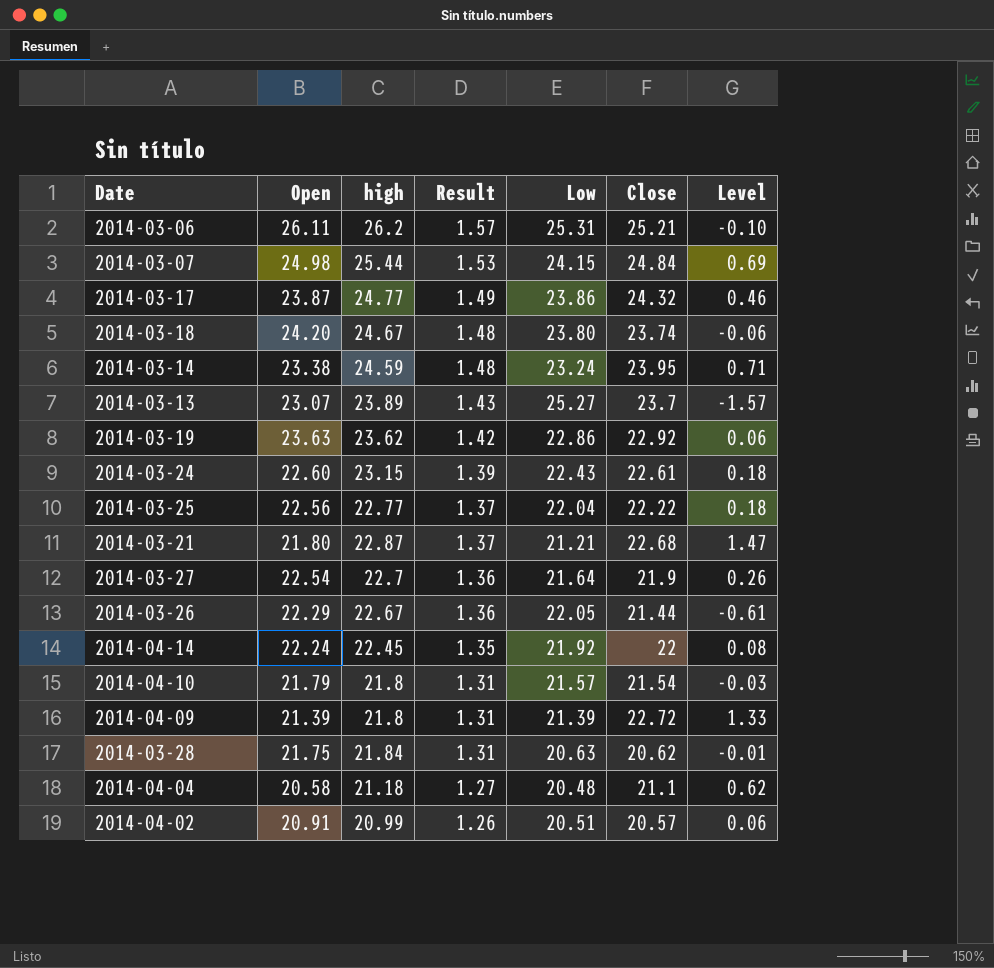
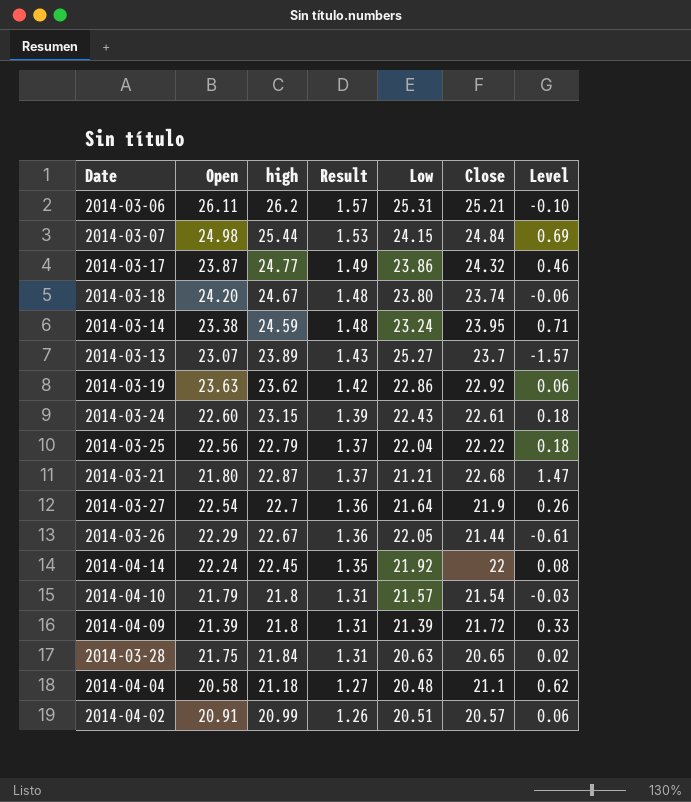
2014-03-25 | high: 22.77 -> 22.79
2014-04-09 | Close: 22.72 -> 21.72
2014-04-09 | Level: 1.33 -> 0.33
2014-03-28 | Close: 20.62 -> 20.65
2014-03-28 | Level: -0.01 -> 0.02

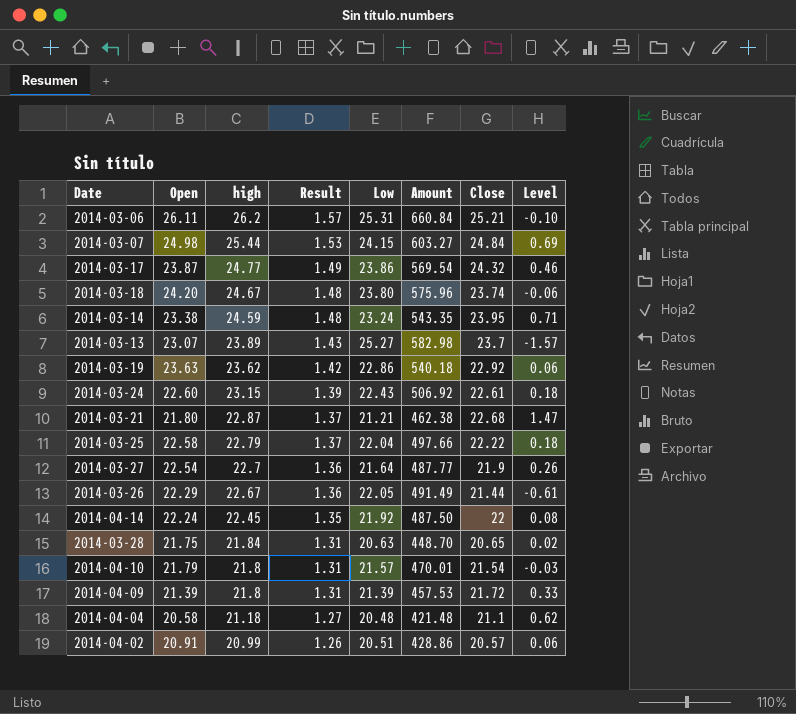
row order: Result descending -> high descending
column Amount | formula: none -> [Open] * [Low]
2014-03-25 | Open: 22.56 -> 22.58

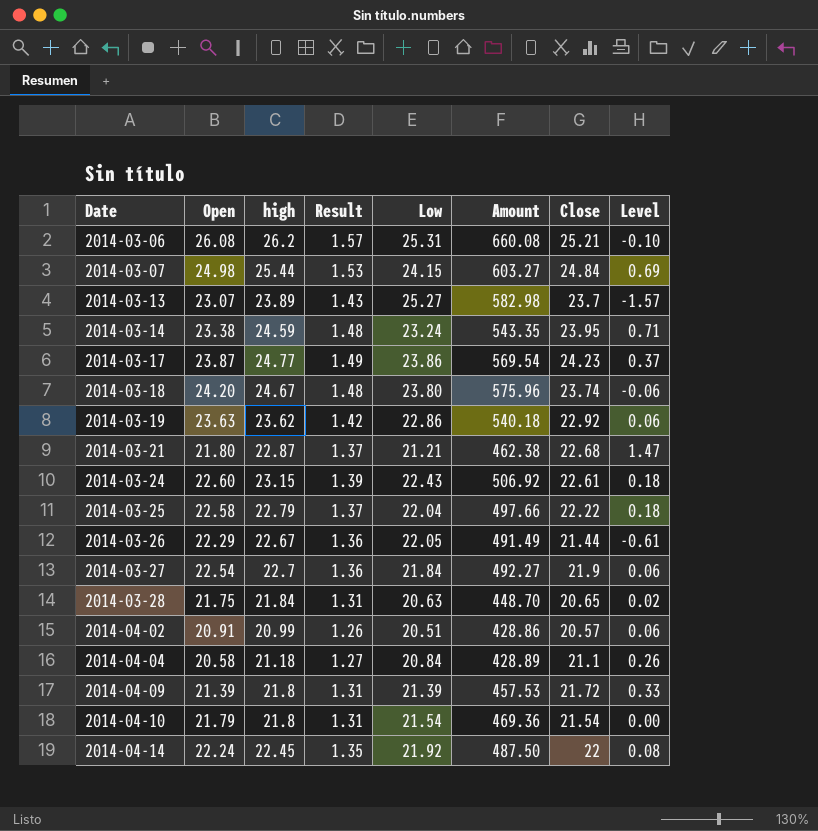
row order: high descending -> Date ascending
2014-03-06 | Open: 26.11 -> 26.08
2014-03-06 | Amount: 660.84 -> 660.08
2014-03-17 | Close: 24.32 -> 24.23
2014-03-17 | Level: 0.46 -> 0.37
2014-03-27 | Low: 21.64 -> 21.84
2014-03-27 | Amount: 487.77 -> 492.27
2014-03-27 | Level: 0.26 -> 0.06
2014-04-04 | Low: 20.48 -> 20.84
2014-04-04 | Amount: 421.48 -> 428.89
2014-04-04 | Level: 0.62 -> 0.26
2014-04-10 | Low: 21.57 -> 21.54
2014-04-10 | Amount: 470.01 -> 469.36
2014-04-10 | Level: -0.03 -> 0.00

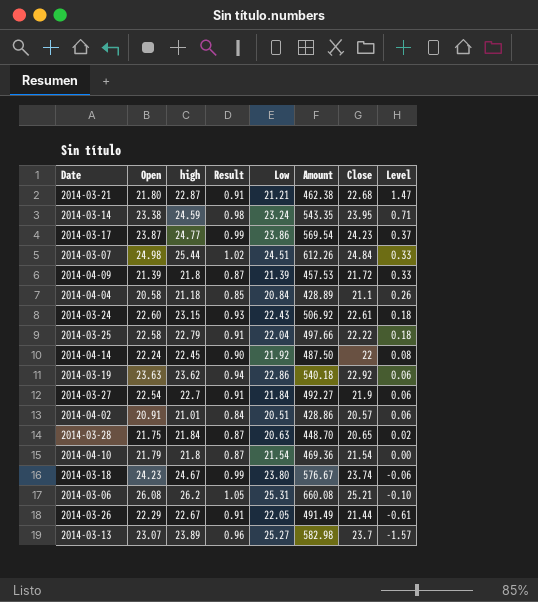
row order: Date ascending -> Level descending
column Result | formula: [high] * 0.06 -> [high] * 0.04
2014-03-07 | Low: 24.15 -> 24.51
2014-03-07 | Amount: 603.27 -> 612.26
2014-03-07 | Level: 0.69 -> 0.33
2014-04-02 | high: 20.99 -> 21.01
2014-03-18 | Open: 24.20 -> 24.23
2014-03-18 | Amount: 575.96 -> 576.67

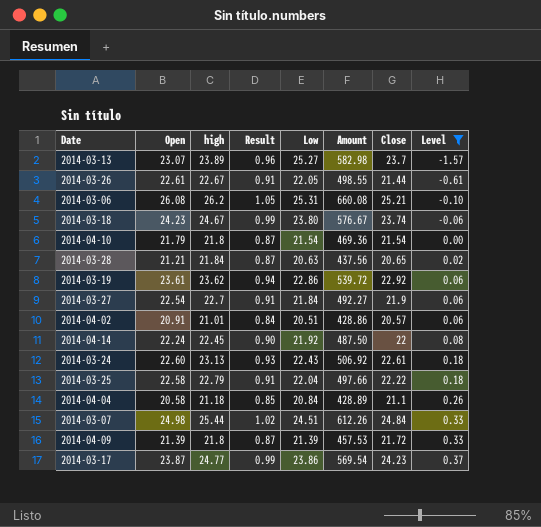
filter: none -> Level <= 0.37
row order: Level descending -> Level ascending
2014-03-26 | Open: 22.29 -> 22.61
2014-03-26 | Amount: 491.49 -> 498.55
2014-03-28 | Open: 21.75 -> 21.21
2014-03-28 | Amount: 448.70 -> 437.56
2014-03-19 | Open: 23.63 -> 23.61
2014-03-19 | Amount: 540.18 -> 539.72
2014-03-24 | high: 23.15 -> 23.13

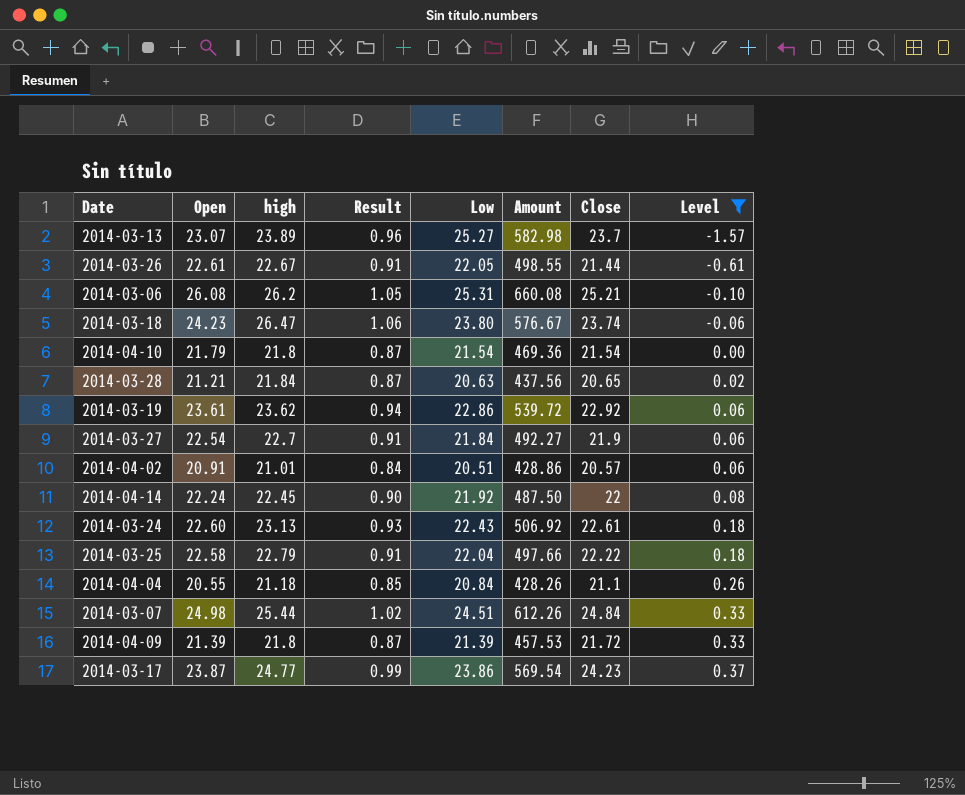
2014-03-18 | high: 24.67 -> 26.47
2014-03-18 | Result: 0.99 -> 1.06
2014-04-04 | Open: 20.58 -> 20.55
2014-04-04 | Amount: 428.89 -> 428.26

